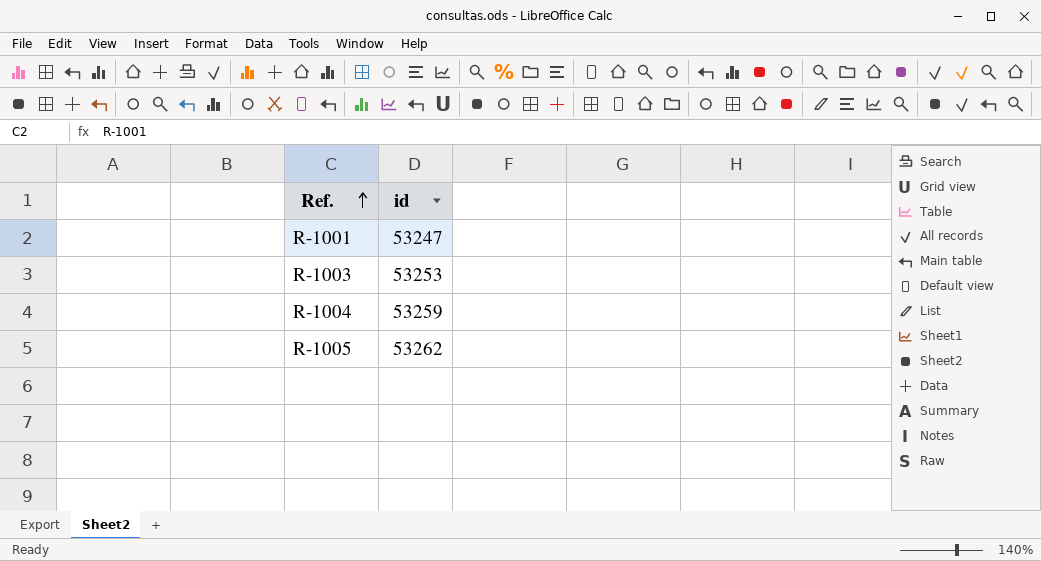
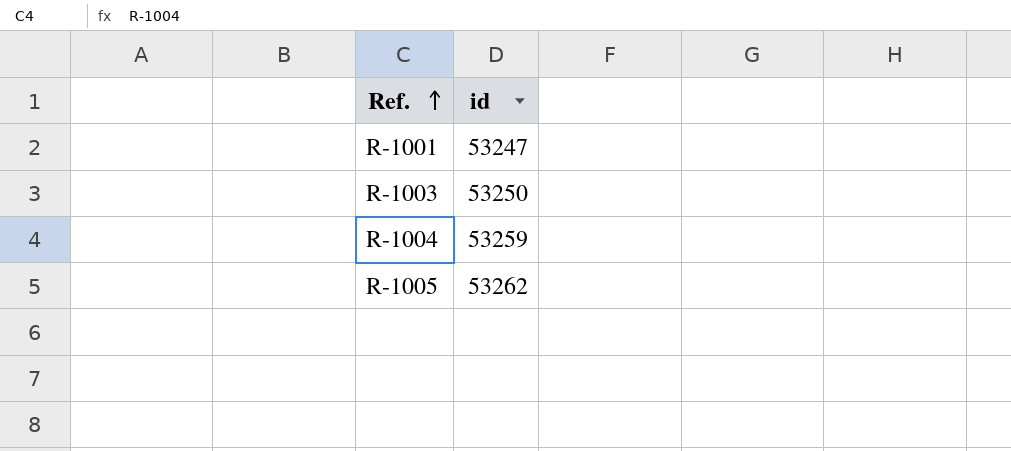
R-1003 | id: 53253 -> 53250

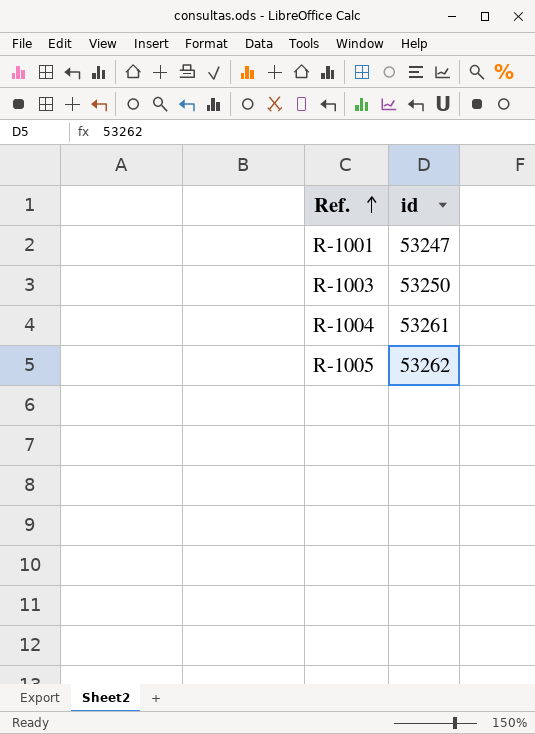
R-1004 | id: 53259 -> 53261

